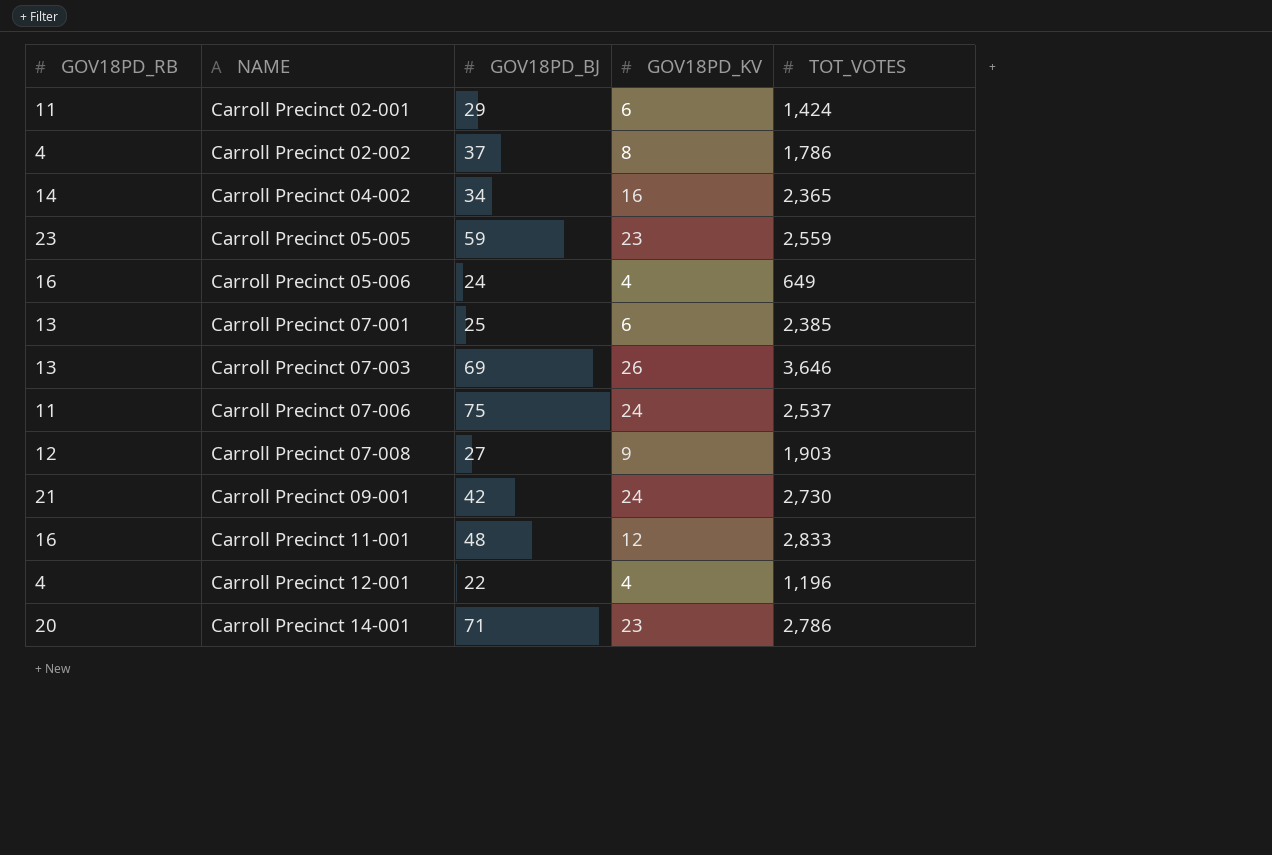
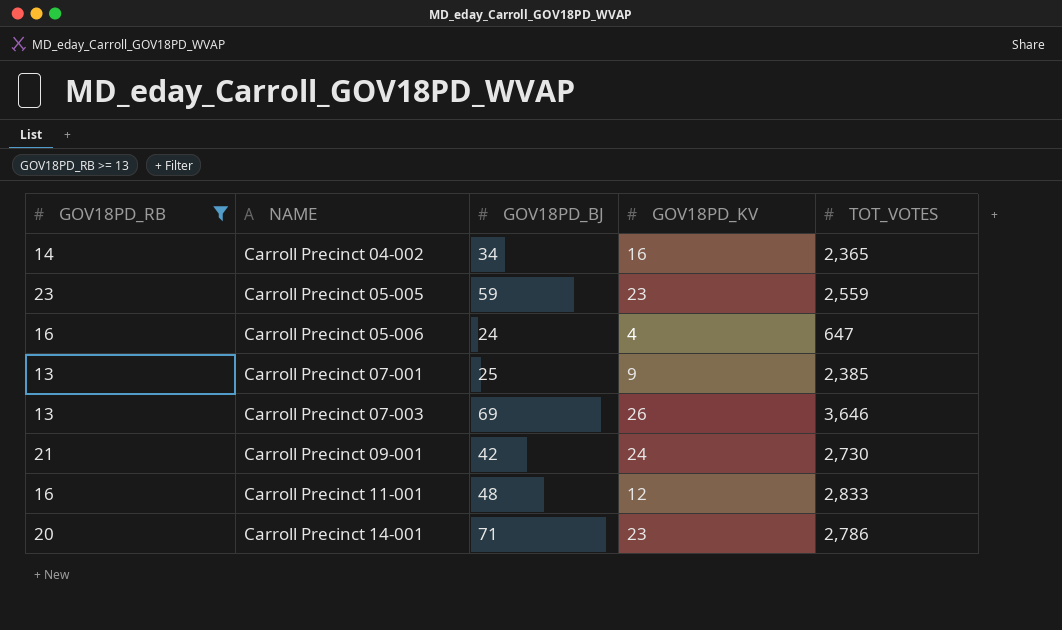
filter: none -> GOV18PD_RB >= 13
Carroll Precinct 05-006 | TOT_VOTES: 649 -> 647
Carroll Precinct 07-001 | GOV18PD_KV: 6 -> 9

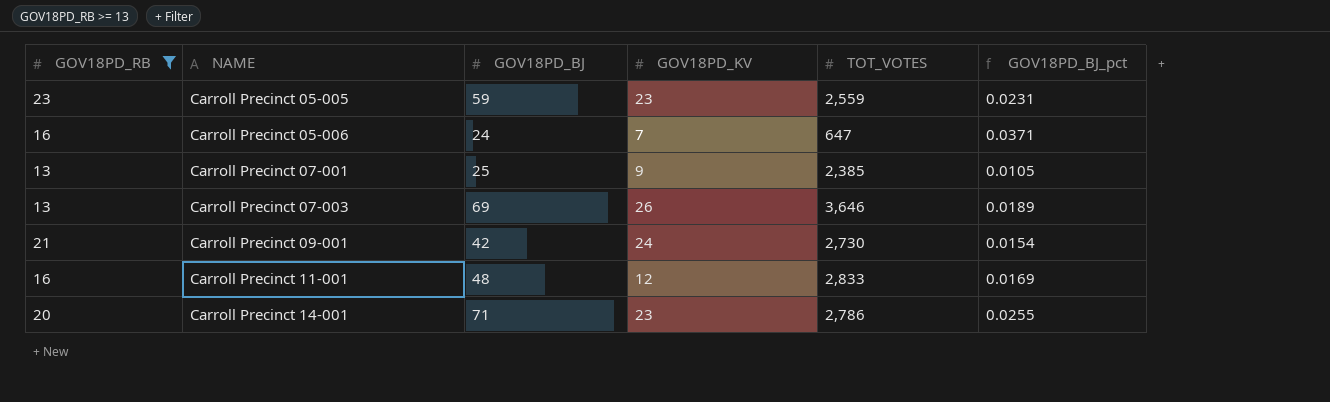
column GOV18PD_BJ_pct | formula: none -> [GOV18PD_BJ] / [TOT_VOTES]
row Carroll Precinct 04-002: 14 | 34 | 16 | 2,365 -> none
Carroll Precinct 05-006 | GOV18PD_KV: 4 -> 7

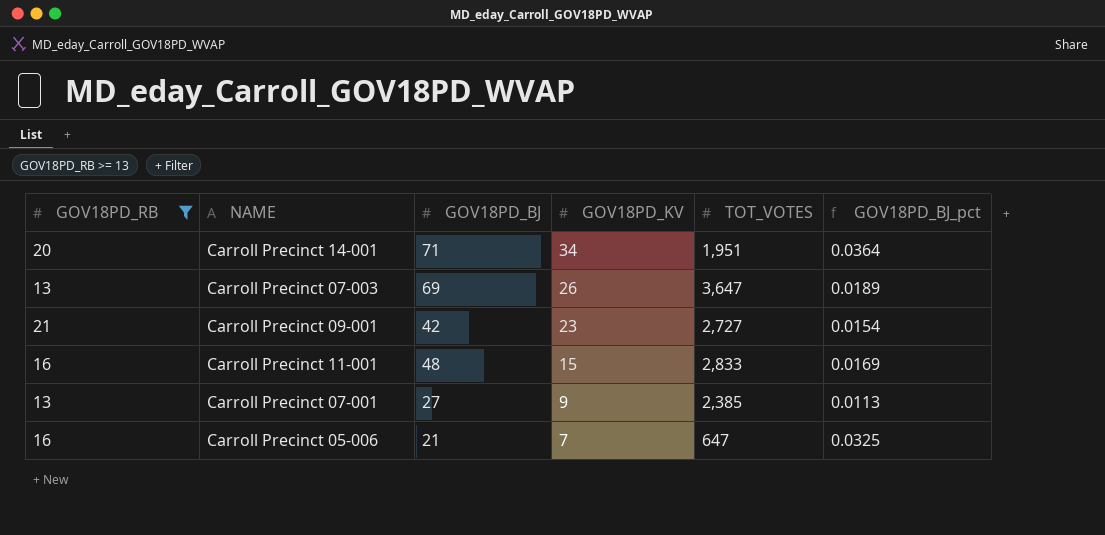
row order: NAME ascending -> GOV18PD_KV descending
row Carroll Precinct 05-005: 23 | 59 | 23 | 2,559 | 0.0231 -> none
Carroll Precinct 14-001 | GOV18PD_KV: 23 -> 34
Carroll Precinct 14-001 | TOT_VOTES: 2,786 -> 1,951
Carroll Precinct 14-001 | GOV18PD_BJ_pct: 0.0255 -> 0.0364
Carroll Precinct 07-003 | TOT_VOTES: 3,646 -> 3,647
Carroll Precinct 09-001 | GOV18PD_KV: 24 -> 23
Carroll Precinct 09-001 | TOT_VOTES: 2,730 -> 2,727
Carroll Precinct 11-001 | GOV18PD_KV: 12 -> 15
Carroll Precinct 07-001 | GOV18PD_BJ: 25 -> 27
Carroll Precinct 07-001 | GOV18PD_BJ_pct: 0.0105 -> 0.0113
Carroll Precinct 05-006 | GOV18PD_BJ: 24 -> 21
Carroll Precinct 05-006 | GOV18PD_BJ_pct: 0.0371 -> 0.0325

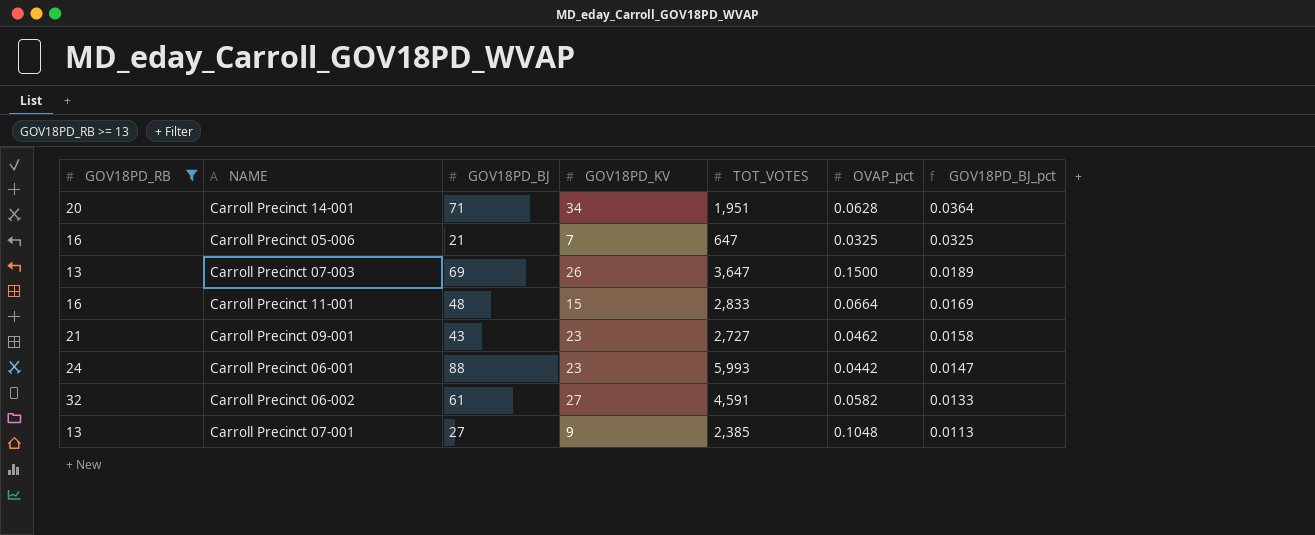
row order: GOV18PD_KV descending -> GOV18PD_BJ_pct descending
column OVAP_pct | position: none -> 6
Carroll Precinct 09-001 | GOV18PD_BJ: 42 -> 43
Carroll Precinct 09-001 | GOV18PD_BJ_pct: 0.0154 -> 0.0158
row Carroll Precinct 06-001: none -> 24 | 88 | 23 | 5,993 | 0.0442 | 0.0147
row Carroll Precinct 06-002: none -> 32 | 61 | 27 | 4,591 | 0.0582 | 0.0133

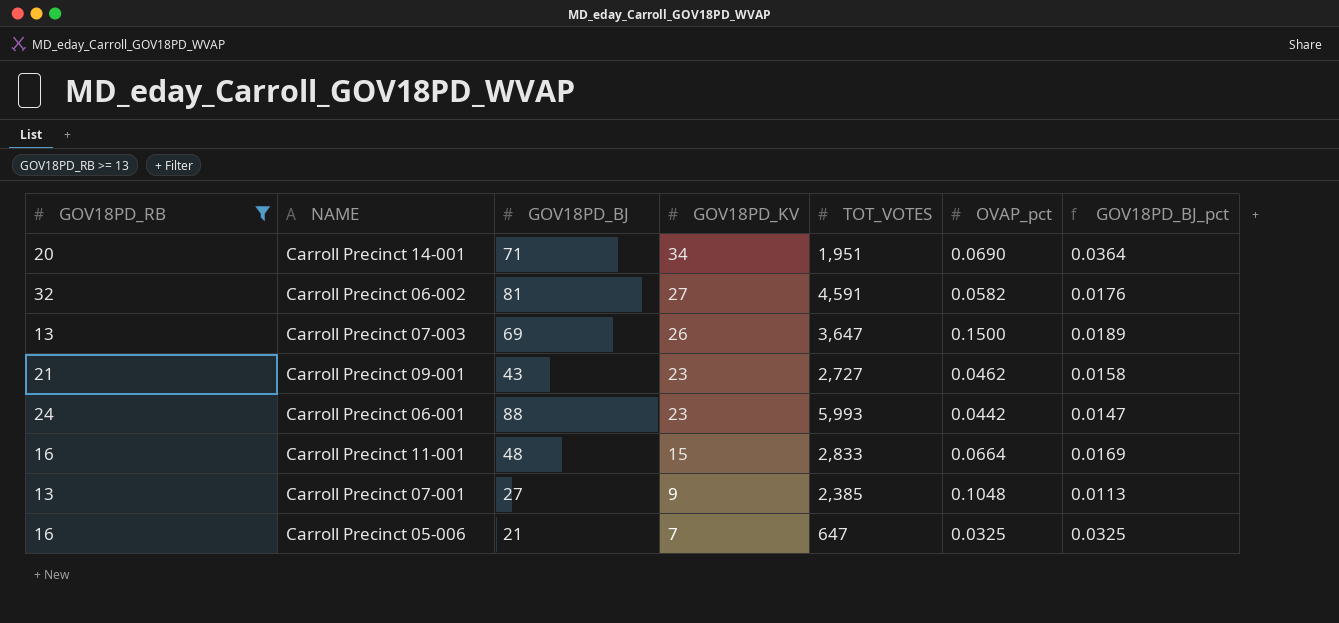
row order: GOV18PD_BJ_pct descending -> GOV18PD_KV descending
Carroll Precinct 14-001 | OVAP_pct: 0.0628 -> 0.0690
Carroll Precinct 06-002 | GOV18PD_BJ: 61 -> 81
Carroll Precinct 06-002 | GOV18PD_BJ_pct: 0.0133 -> 0.0176

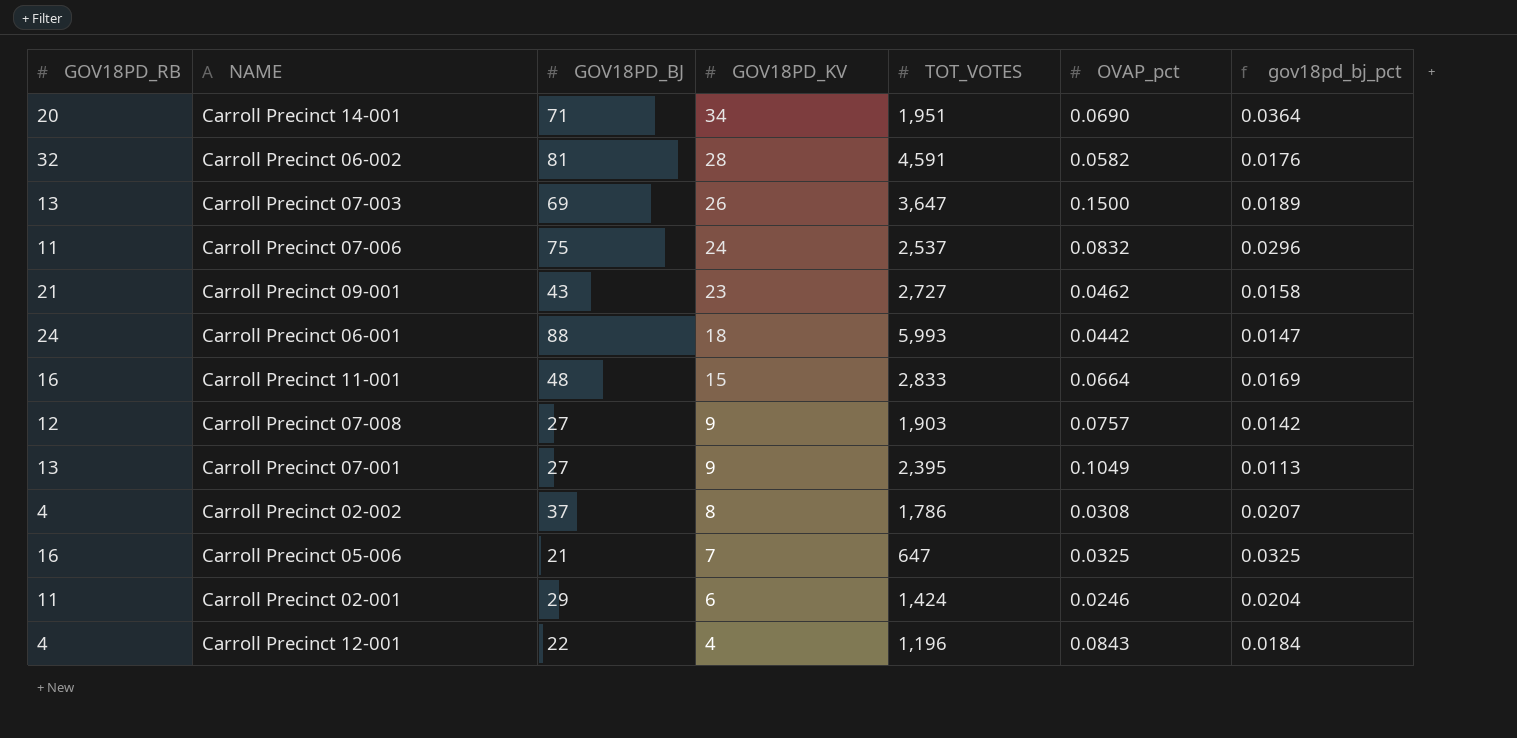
filter: GOV18PD_RB >= 13 -> none
column name: GOV18PD_BJ_pct -> gov18pd_bj_pct
Carroll Precinct 06-002 | GOV18PD_KV: 27 -> 28
Carroll Precinct 06-001 | GOV18PD_KV: 23 -> 18
Carroll Precinct 07-001 | TOT_VOTES: 2,385 -> 2,395
Carroll Precinct 07-001 | OVAP_pct: 0.1048 -> 0.1049

